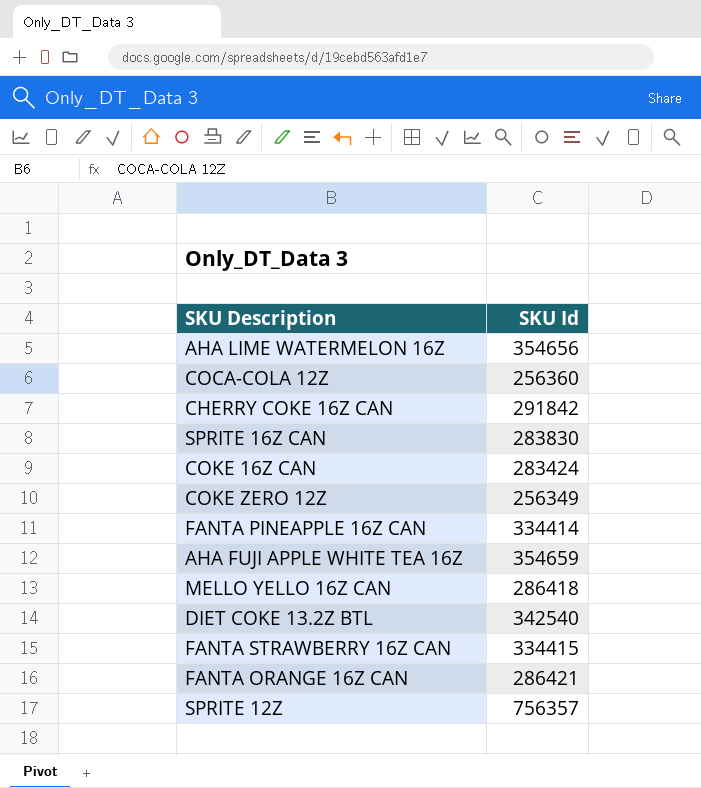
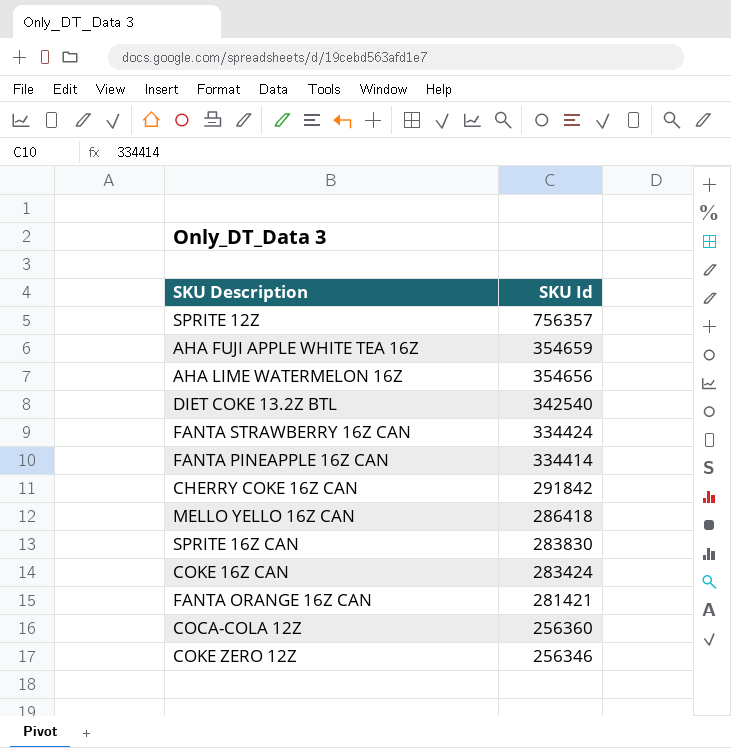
row order: none -> SKU Id descending
FANTA STRAWBERRY 16Z CAN | SKU Id: 334415 -> 334424
FANTA ORANGE 16Z CAN | SKU Id: 286421 -> 281421
COKE ZERO 12Z | SKU Id: 256349 -> 256346

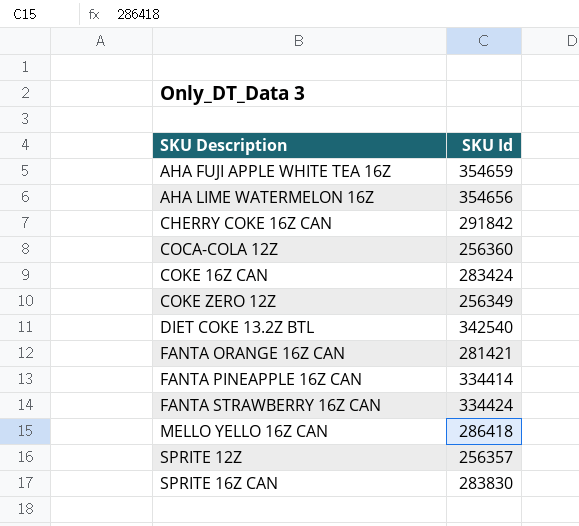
row order: SKU Id descending -> SKU Description ascending
COKE ZERO 12Z | SKU Id: 256346 -> 256349
SPRITE 12Z | SKU Id: 756357 -> 256357

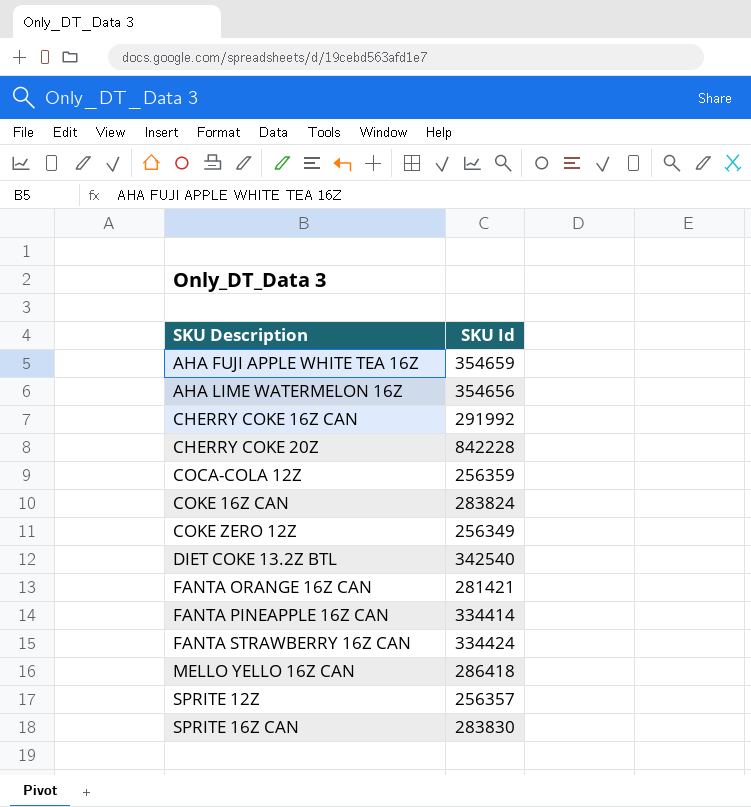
CHERRY COKE 16Z CAN | SKU Id: 291842 -> 291992
row CHERRY COKE 20Z: none -> 842228
COCA-COLA 12Z | SKU Id: 256360 -> 256359
COKE 16Z CAN | SKU Id: 283424 -> 283824

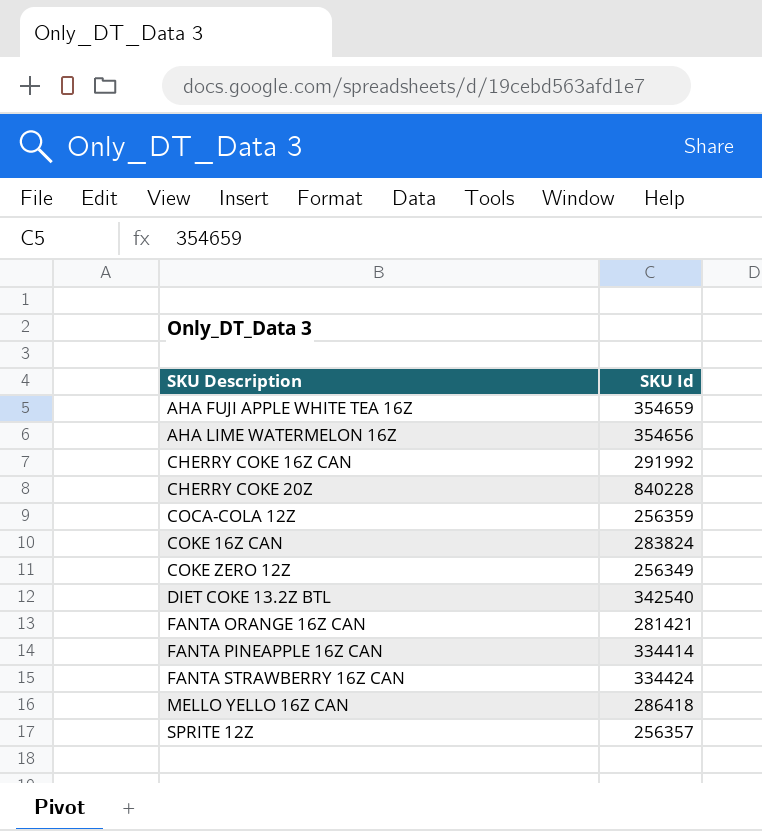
row SPRITE 16Z CAN: 283830 -> none
CHERRY COKE 20Z | SKU Id: 842228 -> 840228

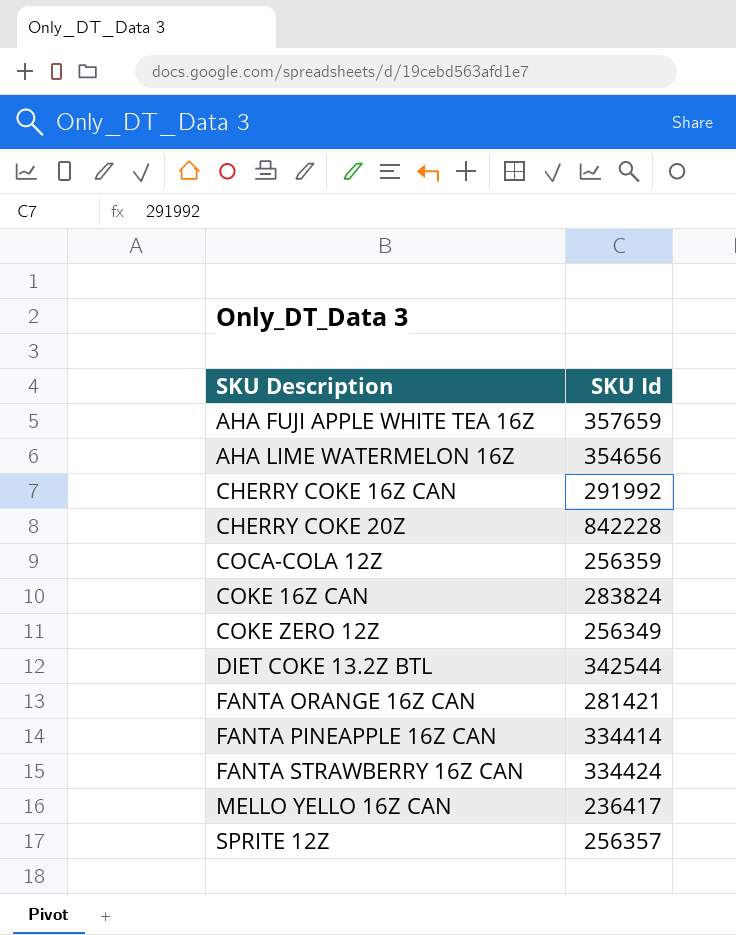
AHA FUJI APPLE WHITE TEA 16Z | SKU Id: 354659 -> 357659
CHERRY COKE 20Z | SKU Id: 840228 -> 842228
DIET COKE 13.2Z BTL | SKU Id: 342540 -> 342544
MELLO YELLO 16Z CAN | SKU Id: 286418 -> 236417

